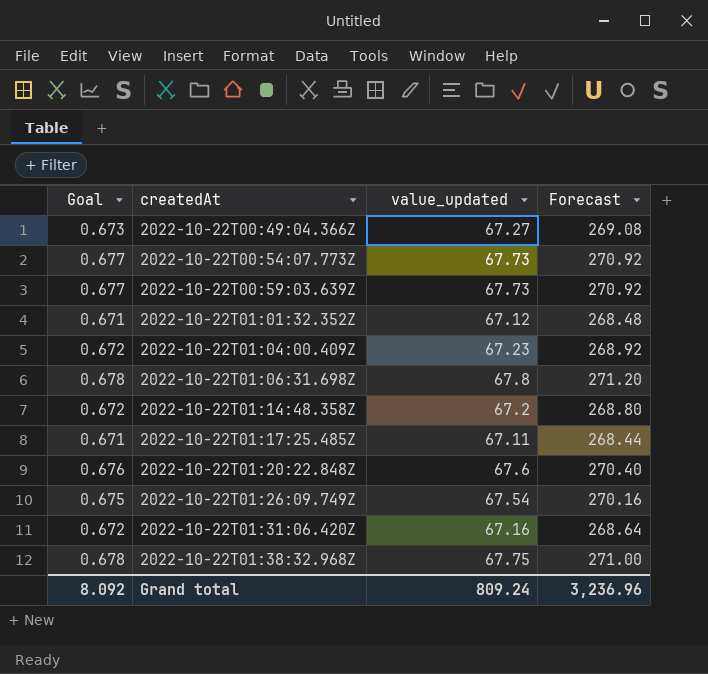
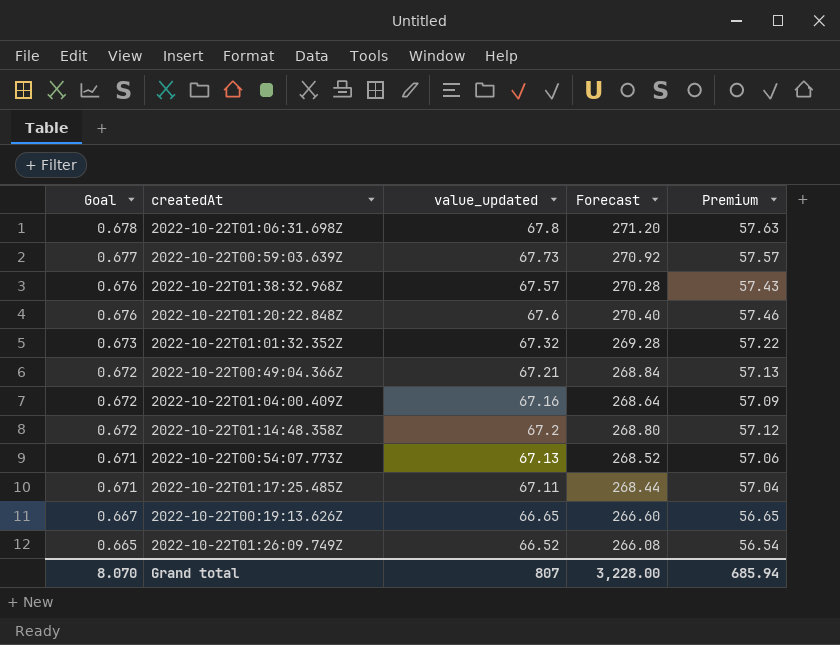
row order: createdAt ascending -> Goal descending
column Premium | formula: none -> [value_updated] * 0.85
row 2022-10-22T01:31:06.420Z: 0.672 | 67.16 | 268.64 -> none
2022-10-22T01:38:32.968Z | Goal: 0.678 -> 0.676
2022-10-22T01:38:32.968Z | value_updated: 67.75 -> 67.57
2022-10-22T01:38:32.968Z | Forecast: 271.00 -> 270.28
2022-10-22T01:01:32.352Z | Goal: 0.671 -> 0.673
2022-10-22T01:01:32.352Z | value_updated: 67.12 -> 67.32
2022-10-22T01:01:32.352Z | Forecast: 268.48 -> 269.28
2022-10-22T00:49:04.366Z | Goal: 0.673 -> 0.672
2022-10-22T00:49:04.366Z | value_updated: 67.27 -> 67.21
2022-10-22T00:49:04.366Z | Forecast: 269.08 -> 268.84
2022-10-22T01:04:00.409Z | value_updated: 67.23 -> 67.16
2022-10-22T01:04:00.409Z | Forecast: 268.92 -> 268.64
2022-10-22T00:54:07.773Z | Goal: 0.677 -> 0.671
2022-10-22T00:54:07.773Z | value_updated: 67.73 -> 67.13
2022-10-22T00:54:07.773Z | Forecast: 270.92 -> 268.52
row 2022-10-22T00:19:13.626Z: none -> 0.667 | 66.65 | 266.60 | 56.65
2022-10-22T01:26:09.749Z | Goal: 0.675 -> 0.665
2022-10-22T01:26:09.749Z | value_updated: 67.54 -> 66.52
2022-10-22T01:26:09.749Z | Forecast: 270.16 -> 266.08
Grand total | Goal: 8.092 -> 8.070
Grand total | value_updated: 809.24 -> 807
Grand total | Forecast: 3,236.96 -> 3,228.00

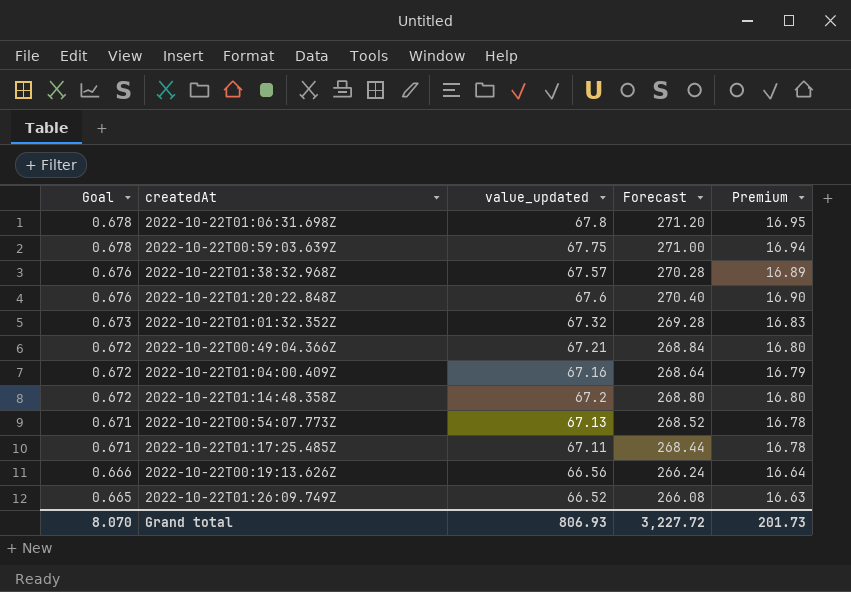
column Premium | formula: [value_updated] * 0.85 -> [value_updated] * 0.25
2022-10-22T00:59:03.639Z | Goal: 0.677 -> 0.678
2022-10-22T00:59:03.639Z | value_updated: 67.73 -> 67.75
2022-10-22T00:59:03.639Z | Forecast: 270.92 -> 271.00
2022-10-22T00:19:13.626Z | Goal: 0.667 -> 0.666
2022-10-22T00:19:13.626Z | value_updated: 66.65 -> 66.56
2022-10-22T00:19:13.626Z | Forecast: 266.60 -> 266.24
Grand total | value_updated: 807 -> 806.93
Grand total | Forecast: 3,228.00 -> 3,227.72
Grand total | Premium: 685.94 -> 201.73

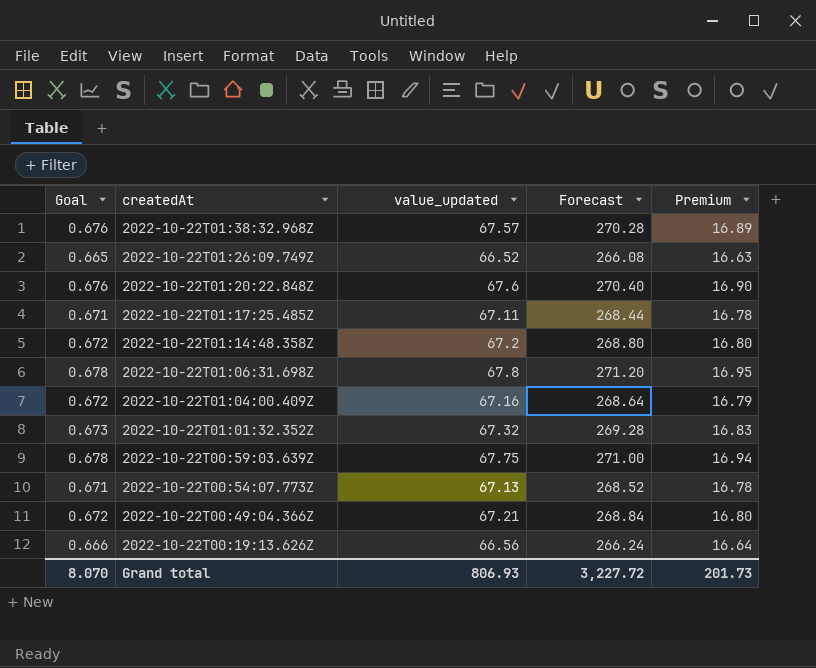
row order: Goal descending -> createdAt descending

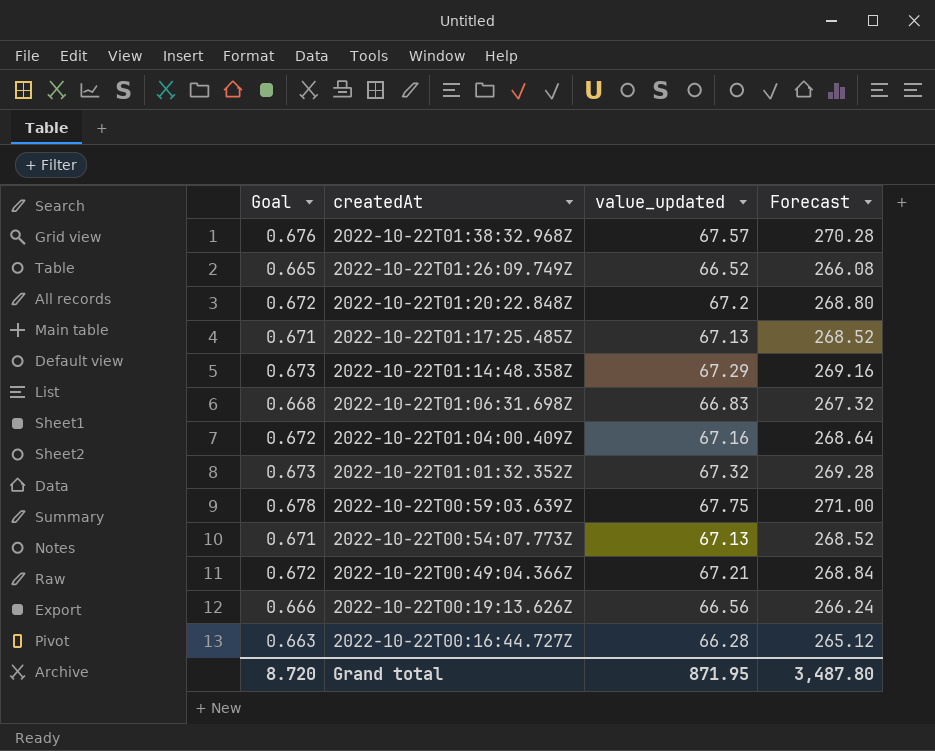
column Premium | formula: [value_updated] * 0.25 -> none
2022-10-22T01:20:22.848Z | Goal: 0.676 -> 0.672
2022-10-22T01:20:22.848Z | value_updated: 67.6 -> 67.2
2022-10-22T01:20:22.848Z | Forecast: 270.40 -> 268.80
2022-10-22T01:17:25.485Z | value_updated: 67.11 -> 67.13
2022-10-22T01:17:25.485Z | Forecast: 268.44 -> 268.52
2022-10-22T01:14:48.358Z | Goal: 0.672 -> 0.673
2022-10-22T01:14:48.358Z | value_updated: 67.2 -> 67.29
2022-10-22T01:14:48.358Z | Forecast: 268.80 -> 269.16
2022-10-22T01:06:31.698Z | Goal: 0.678 -> 0.668
2022-10-22T01:06:31.698Z | value_updated: 67.8 -> 66.83
2022-10-22T01:06:31.698Z | Forecast: 271.20 -> 267.32
row 2022-10-22T00:16:44.727Z: none -> 0.663 | 66.28 | 265.12
Grand total | Goal: 8.070 -> 8.720
Grand total | value_updated: 806.93 -> 871.95
Grand total | Forecast: 3,227.72 -> 3,487.80

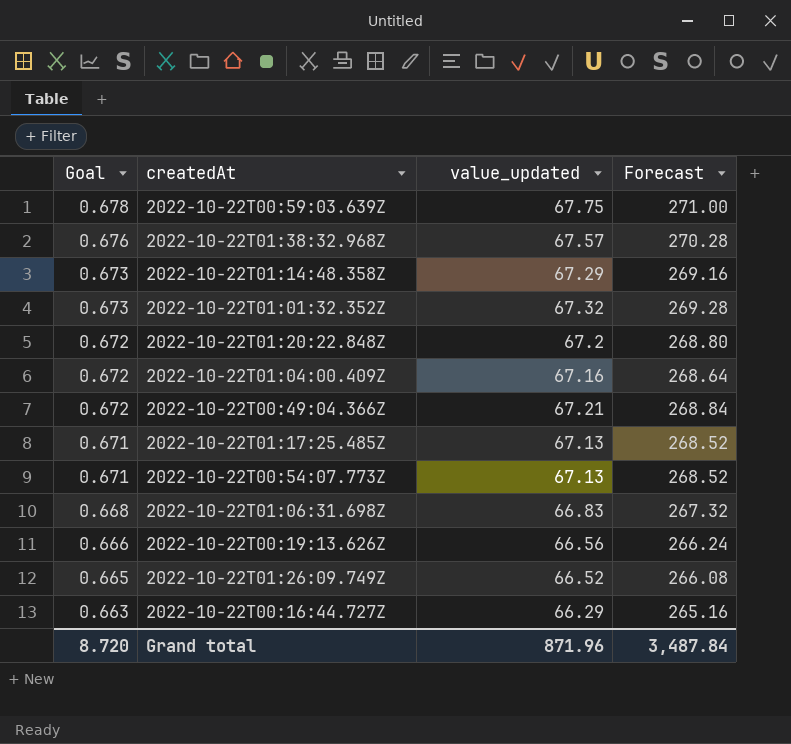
row order: createdAt descending -> Goal descending
2022-10-22T00:16:44.727Z | value_updated: 66.28 -> 66.29
2022-10-22T00:16:44.727Z | Forecast: 265.12 -> 265.16
Grand total | value_updated: 871.95 -> 871.96
Grand total | Forecast: 3,487.80 -> 3,487.84

